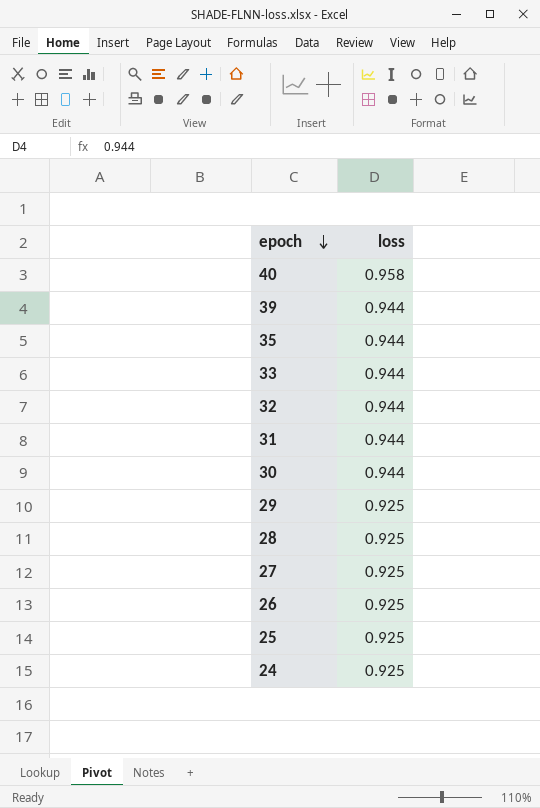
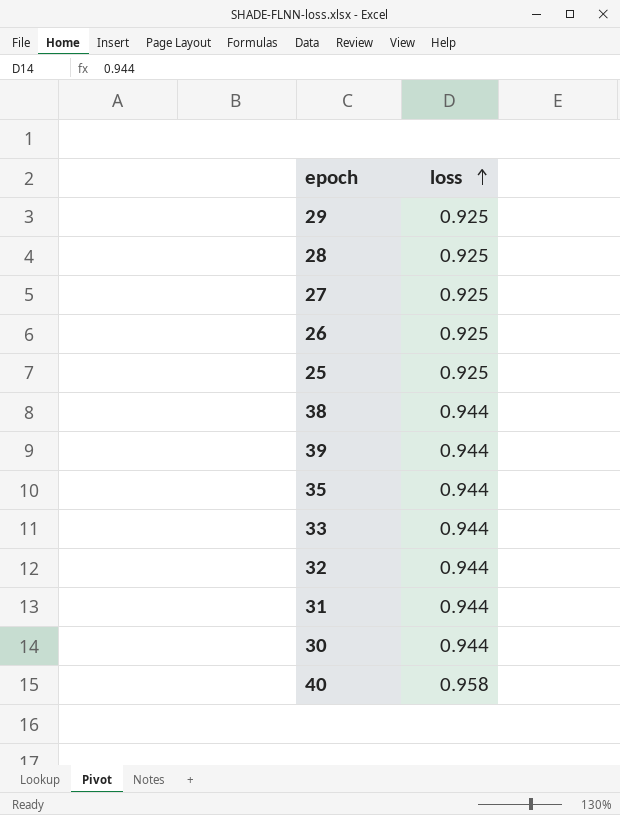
row order: epoch descending -> loss ascending
row 24: 0.925 -> none
row 38: none -> 0.944

